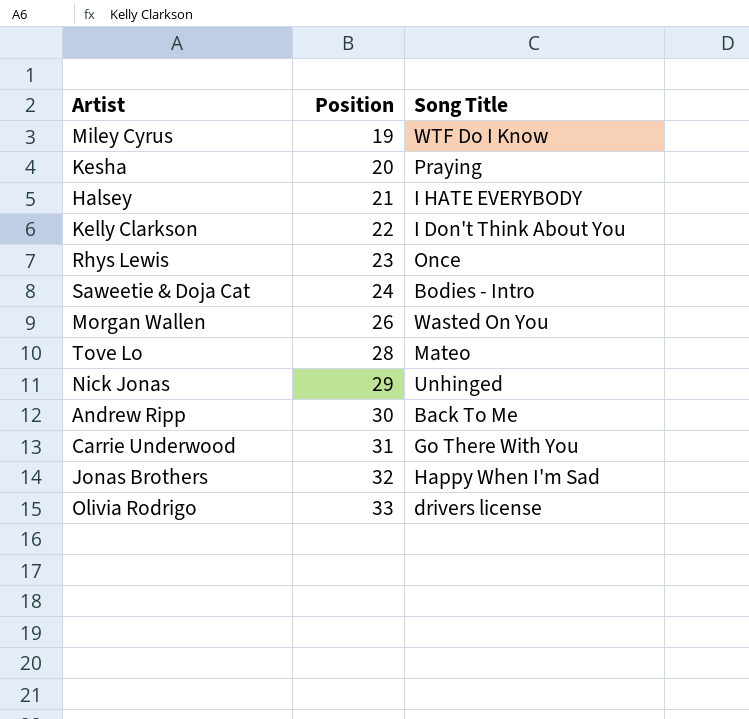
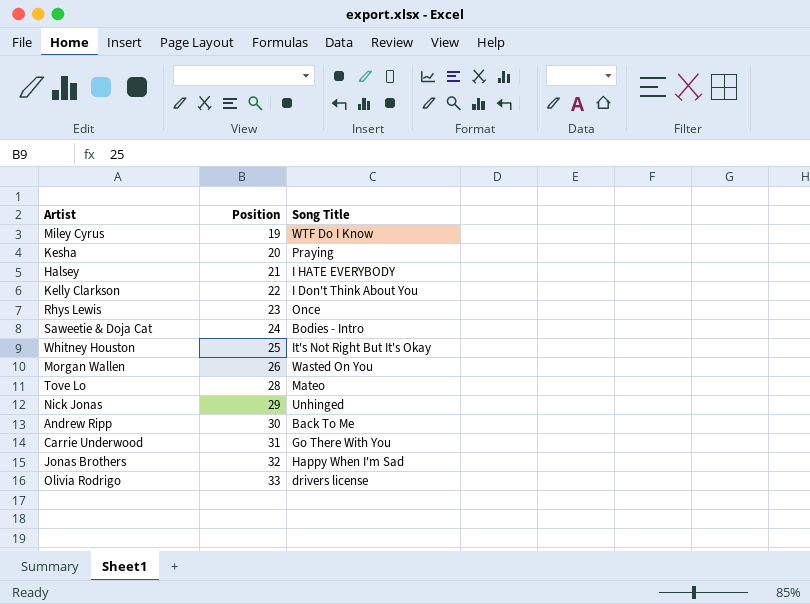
row Whitney Houston: none -> 25 | It's Not Right But It's Okay

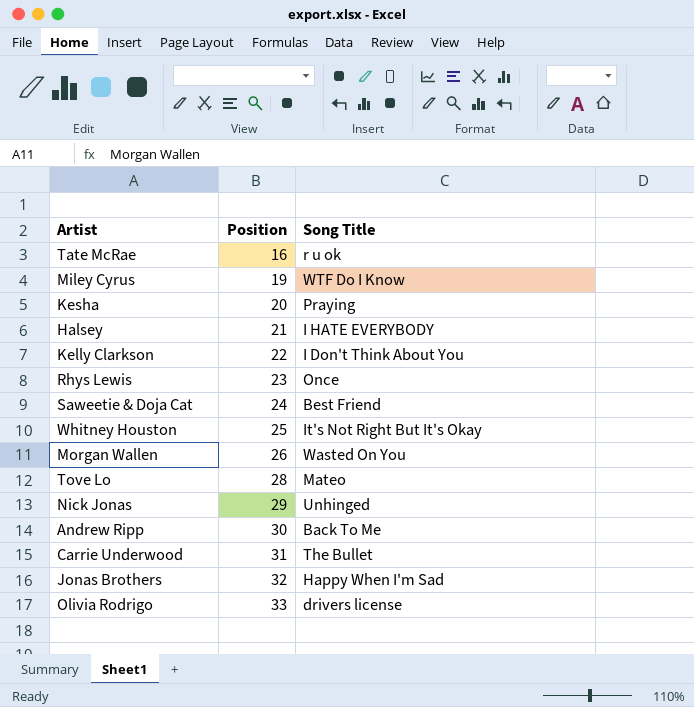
row Tate McRae: none -> 16 | r u ok
Saweetie & Doja Cat | Song Title: Bodies - Intro -> Best Friend
Carrie Underwood | Song Title: Go There With You -> The Bullet

